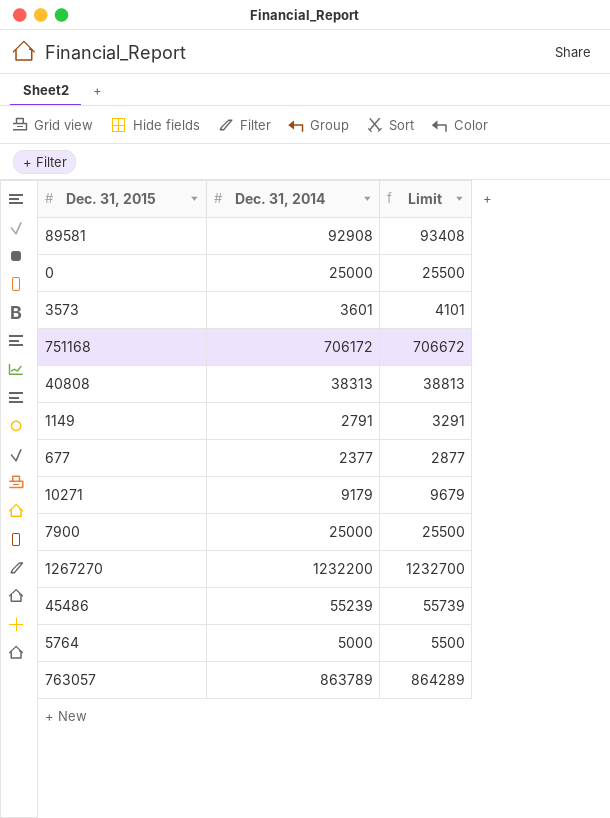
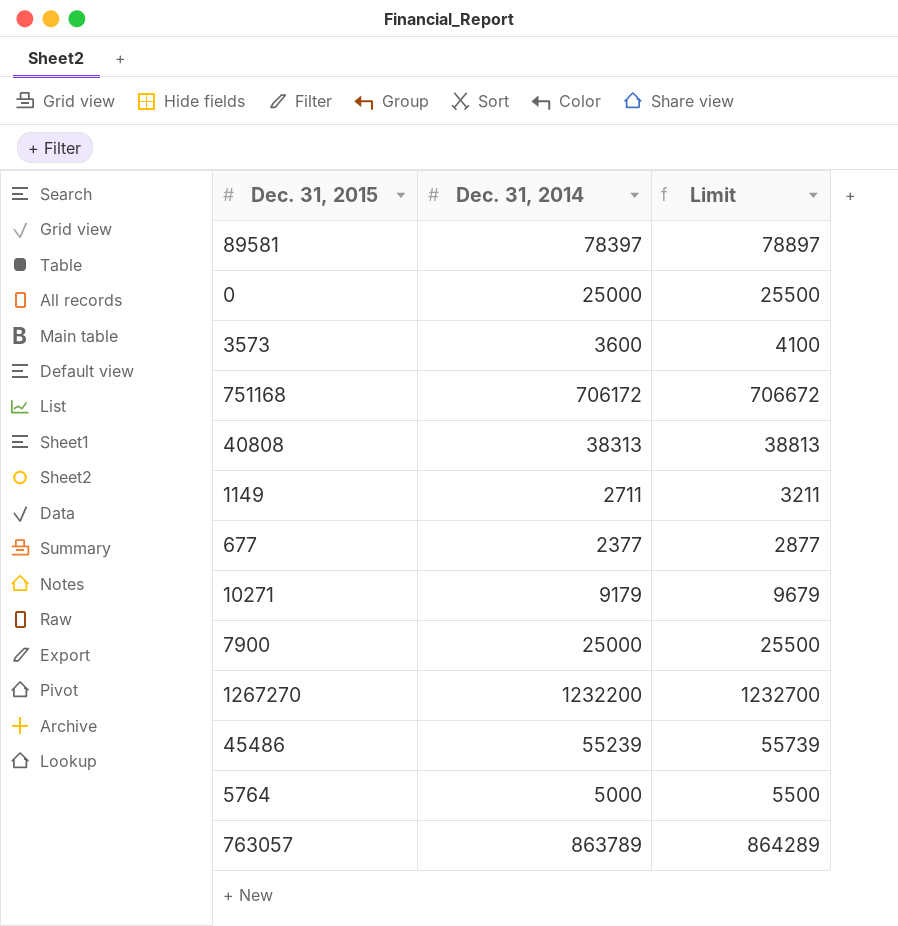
89581 | Dec. 31, 2014: 92908 -> 78397
89581 | Limit: 93408 -> 78897
3573 | Dec. 31, 2014: 3601 -> 3600
3573 | Limit: 4101 -> 4100
1149 | Dec. 31, 2014: 2791 -> 2711
1149 | Limit: 3291 -> 3211

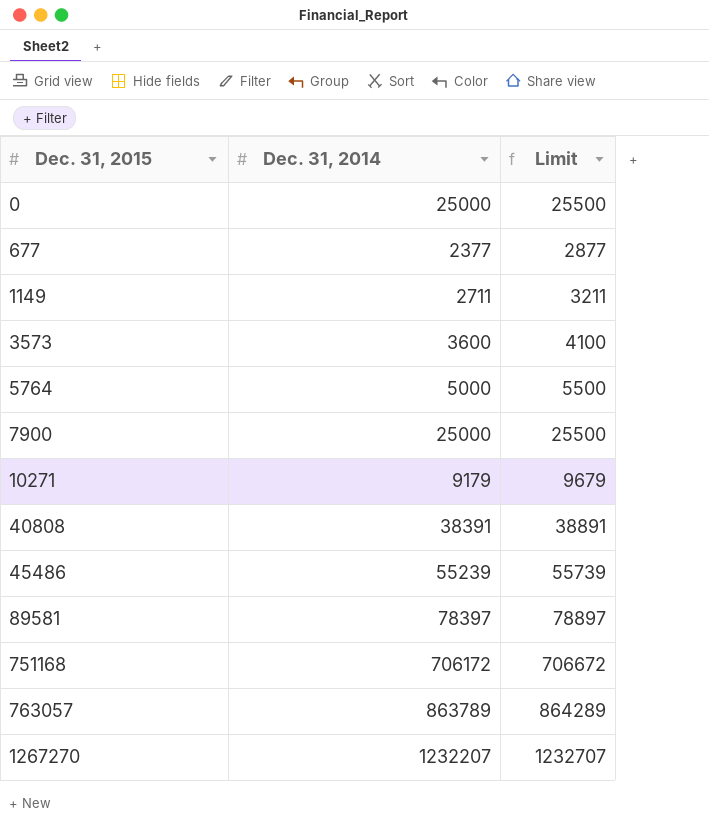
row order: none -> Dec. 31, 2015 ascending
40808 | Dec. 31, 2014: 38313 -> 38391
40808 | Limit: 38813 -> 38891
1267270 | Dec. 31, 2014: 1232200 -> 1232207
1267270 | Limit: 1232700 -> 1232707

